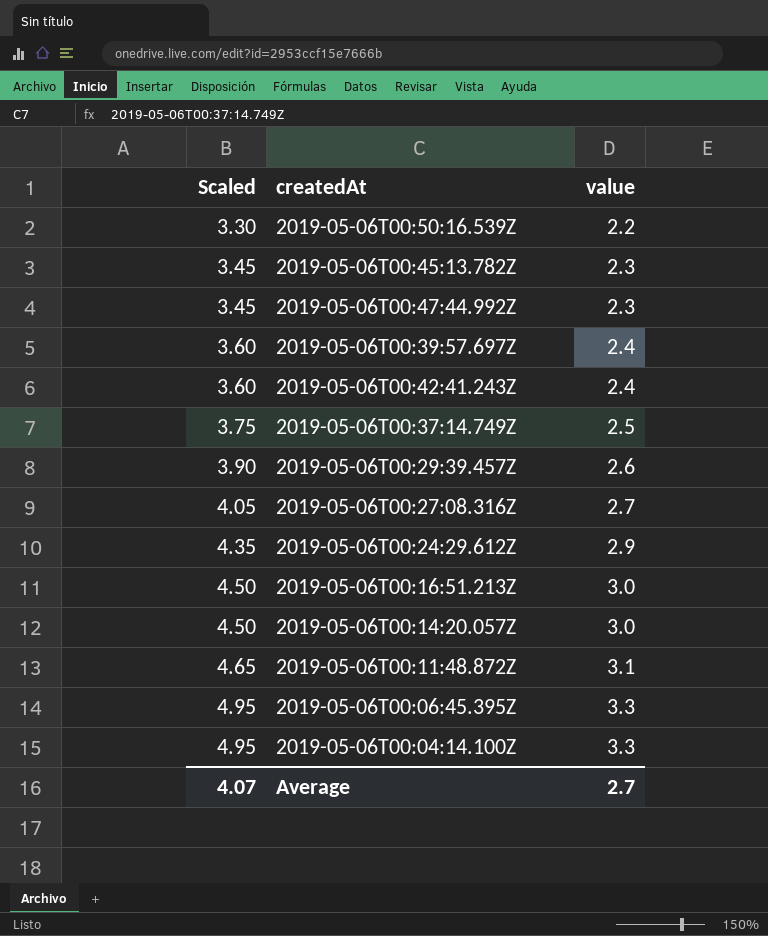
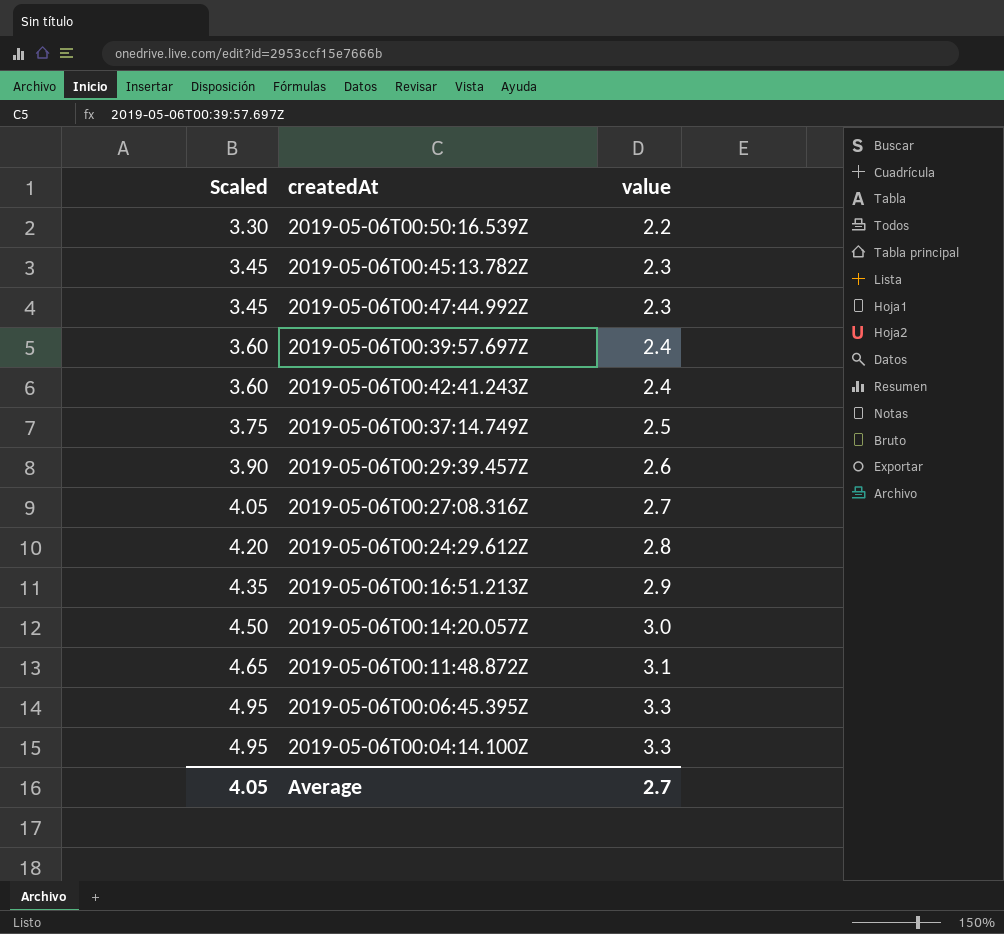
2019-05-06T00:24:29.612Z | Scaled: 4.35 -> 4.20
2019-05-06T00:24:29.612Z | value: 2.9 -> 2.8
2019-05-06T00:16:51.213Z | Scaled: 4.50 -> 4.35
2019-05-06T00:16:51.213Z | value: 3.0 -> 2.9
Average | Scaled: 4.07 -> 4.05

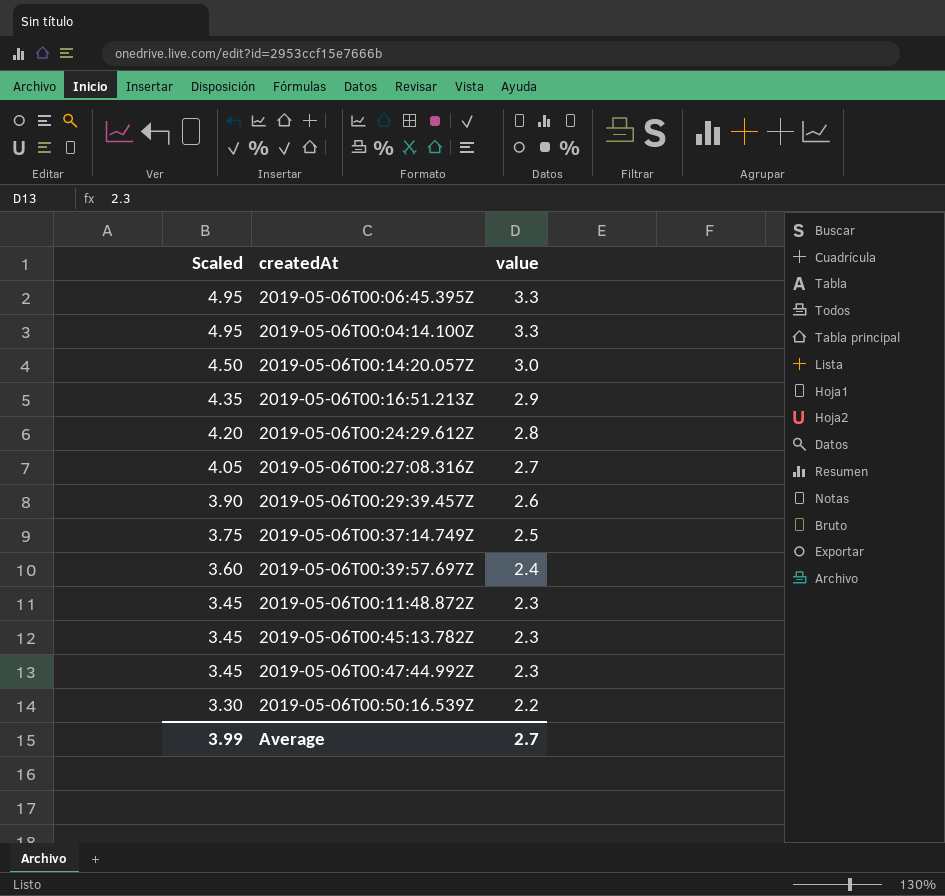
row order: Scaled ascending -> Scaled descending
row 2019-05-06T00:42:41.243Z: 3.60 | 2.4 -> none
2019-05-06T00:11:48.872Z | Scaled: 4.65 -> 3.45
2019-05-06T00:11:48.872Z | value: 3.1 -> 2.3
Average | Scaled: 4.05 -> 3.99

